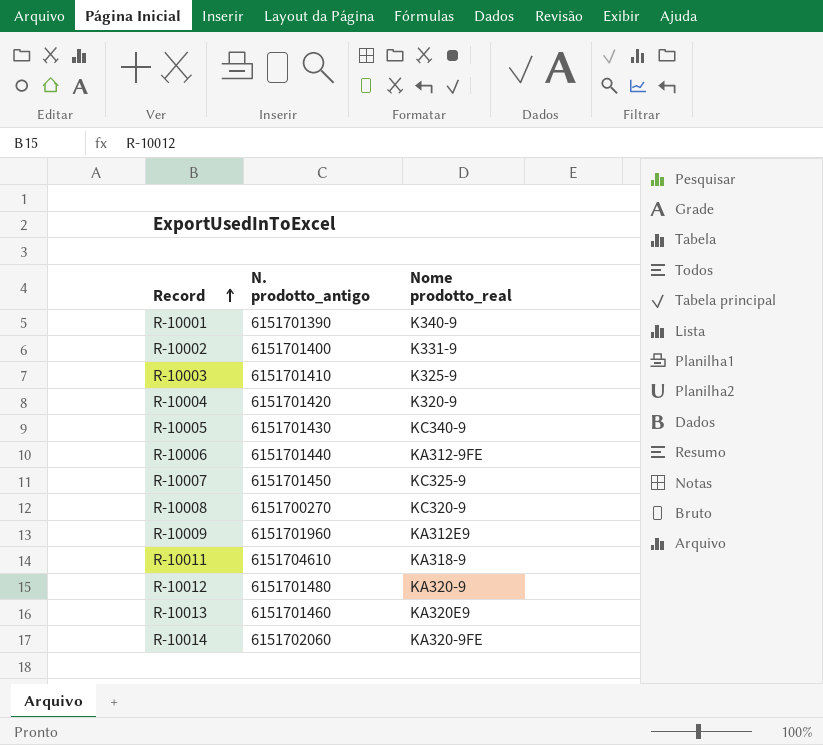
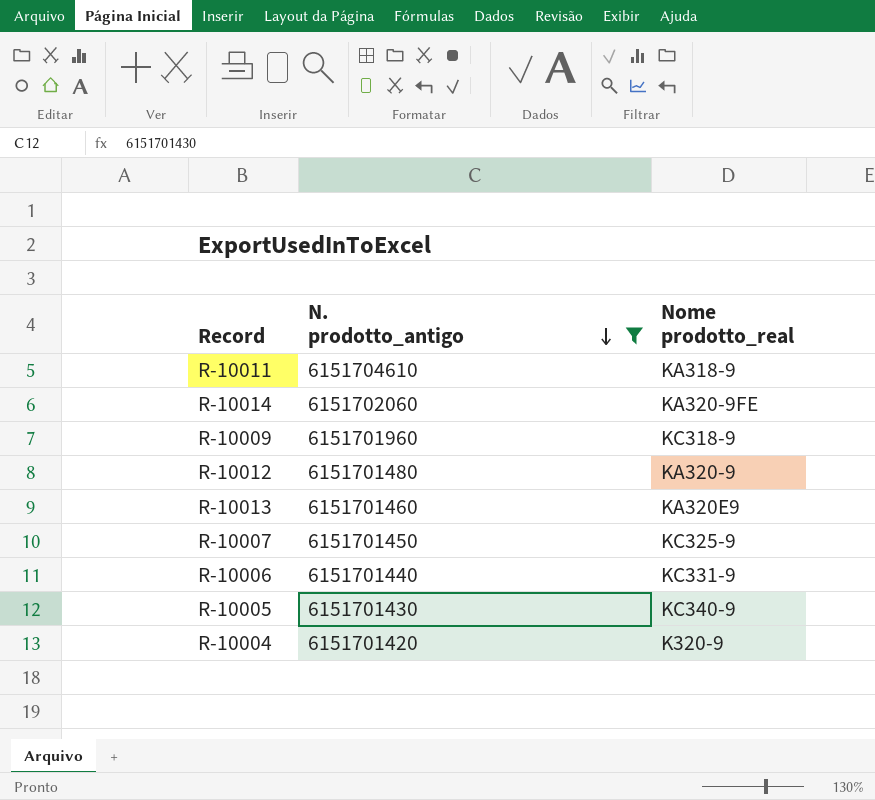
filter: none -> N. prodotto_antigo >= 6151701420
row order: Record ascending -> N. prodotto_antigo descending
R-10009 | Nome prodotto_real: KA312E9 -> KC318-9
R-10006 | Nome prodotto_real: KA312-9FE -> KC331-9

